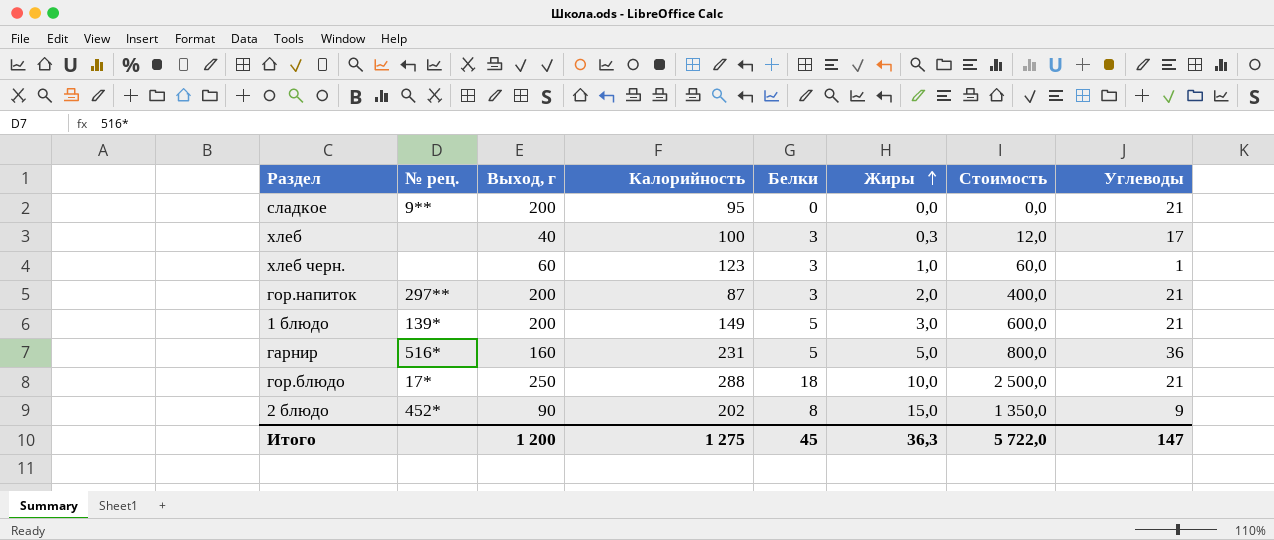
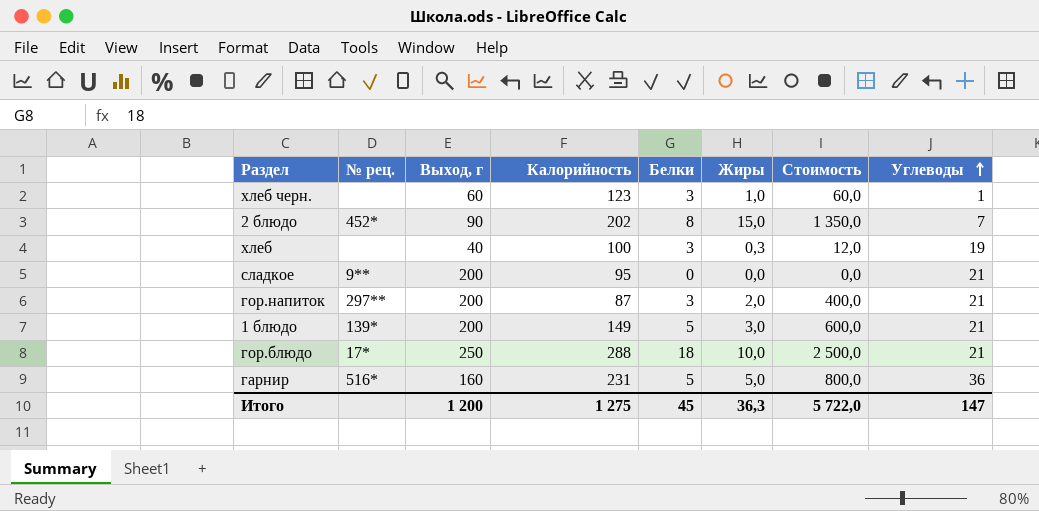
row order: Жиры ascending -> Углеводы ascending
2 блюдо | Углеводы: 9 -> 7
хлеб | Углеводы: 17 -> 19

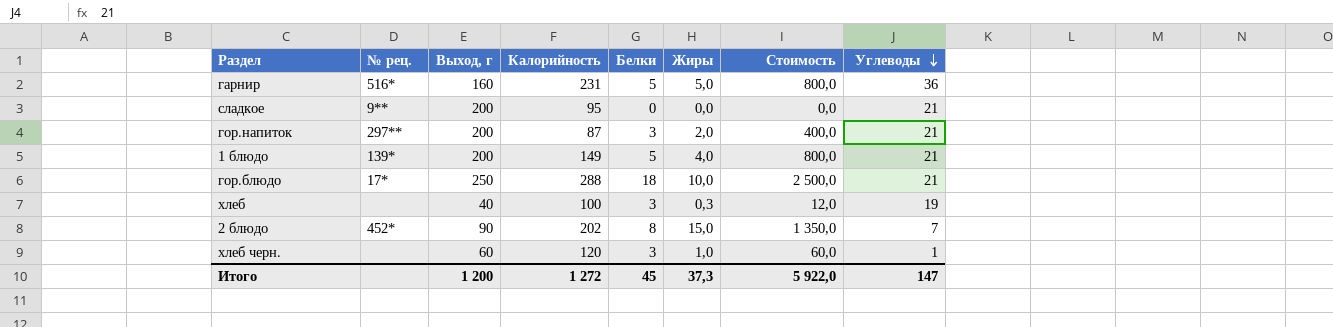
row order: Углеводы ascending -> Углеводы descending
1 блюдо | Жиры: 3,0 -> 4,0
1 блюдо | Стоимость: 600,0 -> 800,0
хлеб черн. | Калорийность: 123 -> 120
Итого | Калорийность: 1 275 -> 1 272
Итого | Жиры: 36,3 -> 37,3
Итого | Стоимость: 5 722,0 -> 5 922,0

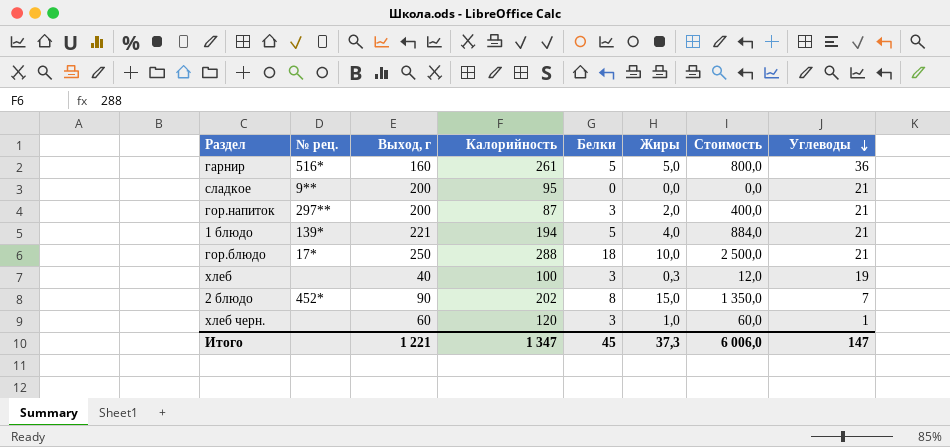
гарнир | Калорийность: 231 -> 261
1 блюдо | Выход, г: 200 -> 221
1 блюдо | Калорийность: 149 -> 194
1 блюдо | Стоимость: 800,0 -> 884,0
Итого | Выход, г: 1 200 -> 1 221
Итого | Калорийность: 1 272 -> 1 347
Итого | Стоимость: 5 922,0 -> 6 006,0

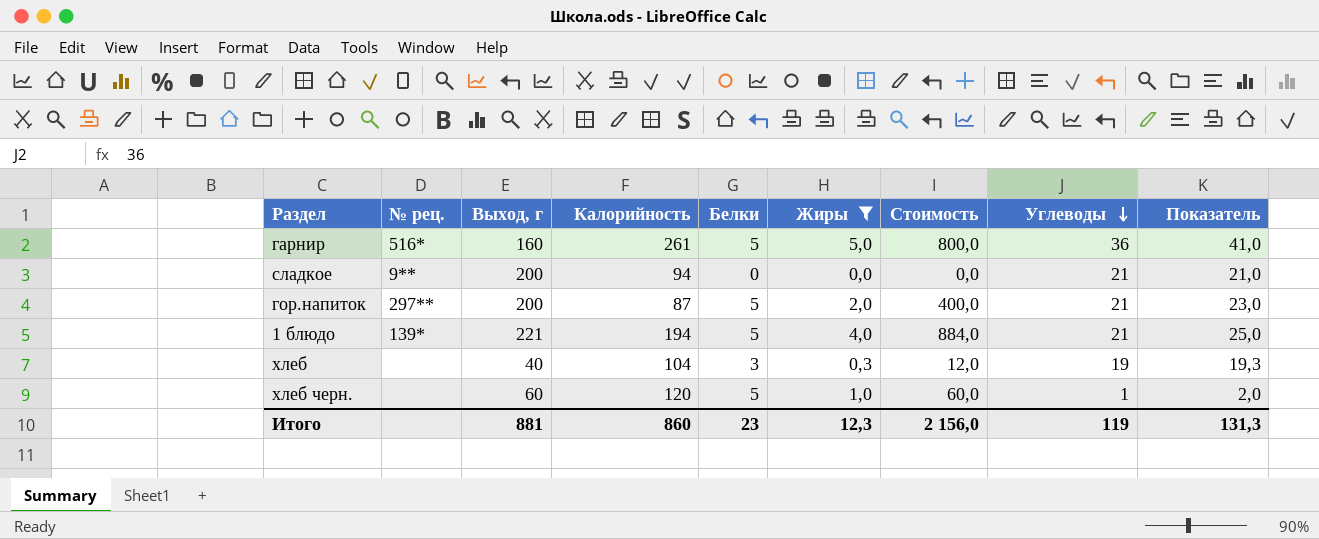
filter: none -> Жиры <= 5,0
column Показатель | formula: none -> [Жиры] + [Углеводы]
сладкое | Калорийность: 95 -> 94
гор.напиток | Белки: 3 -> 5
хлеб | Калорийность: 100 -> 104
хлеб черн. | Белки: 3 -> 5
Итого | Выход, г: 1 221 -> 881
Итого | Калорийность: 1 347 -> 860
Итого | Белки: 45 -> 23
Итого | Жиры: 37,3 -> 12,3
Итого | Стоимость: 6 006,0 -> 2 156,0
Итого | Углеводы: 147 -> 119

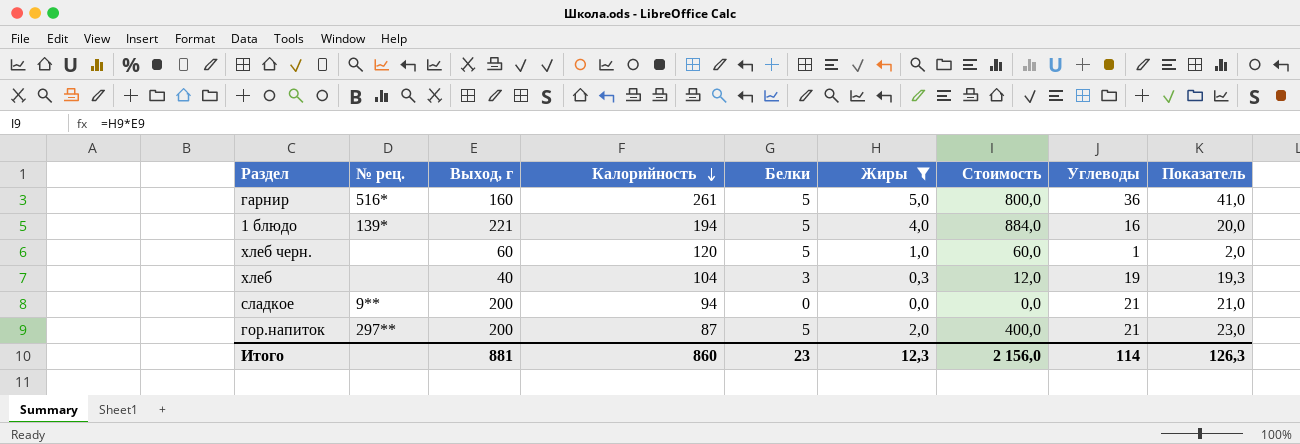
row order: Углеводы descending -> Калорийность descending
1 блюдо | Углеводы: 21 -> 16
1 блюдо | Показатель: 25,0 -> 20,0
Итого | Углеводы: 119 -> 114
Итого | Показатель: 131,3 -> 126,3

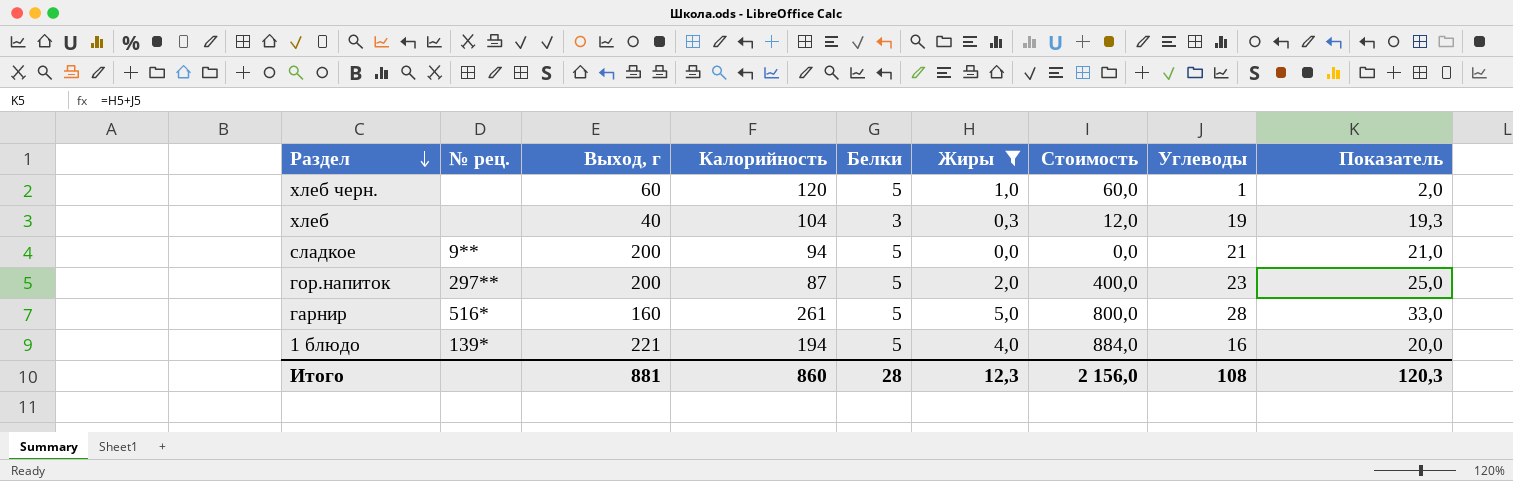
row order: Калорийность descending -> Раздел descending
сладкое | Белки: 0 -> 5
гор.напиток | Углеводы: 21 -> 23
гор.напиток | Показатель: 23,0 -> 25,0
гарнир | Углеводы: 36 -> 28
гарнир | Показатель: 41,0 -> 33,0
Итого | Белки: 23 -> 28
Итого | Углеводы: 114 -> 108
Итого | Показатель: 126,3 -> 120,3

